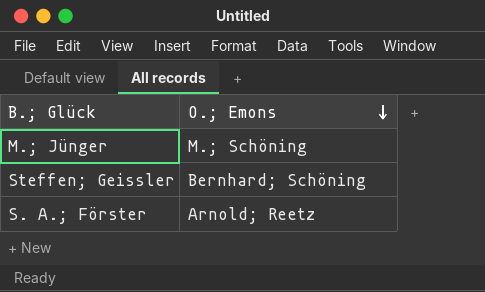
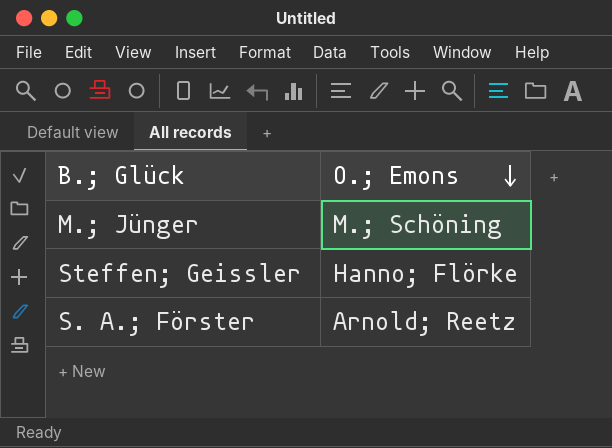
Steffen; Geissler | O.; Emons: Bernhard; Schöning -> Hanno; Flörke

